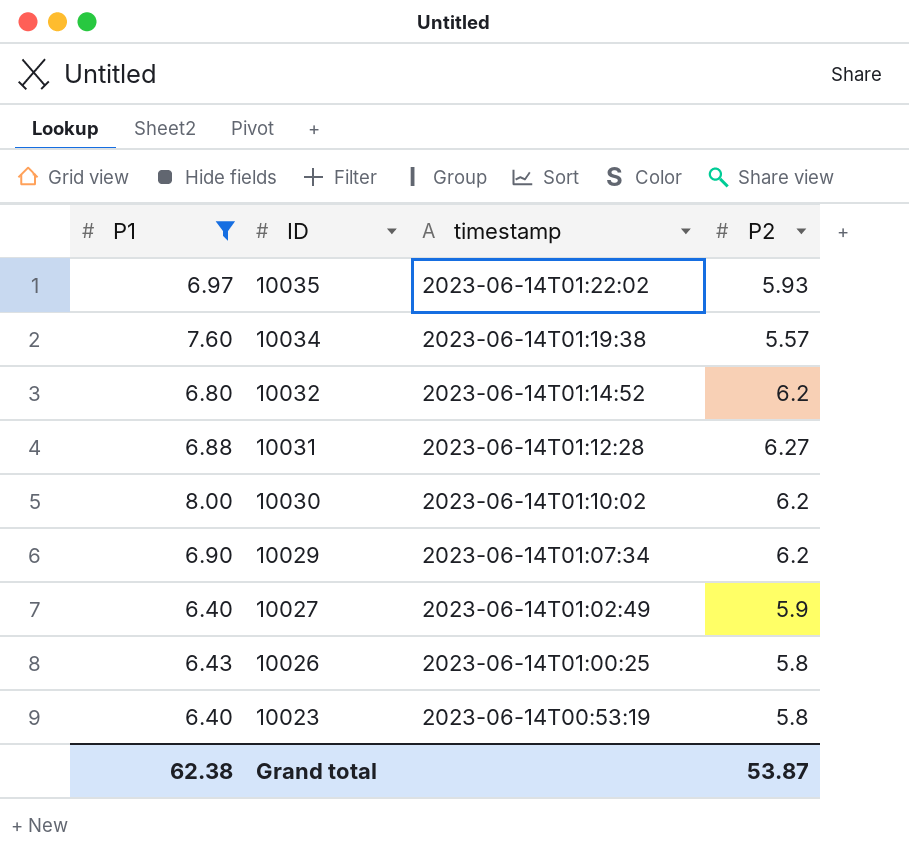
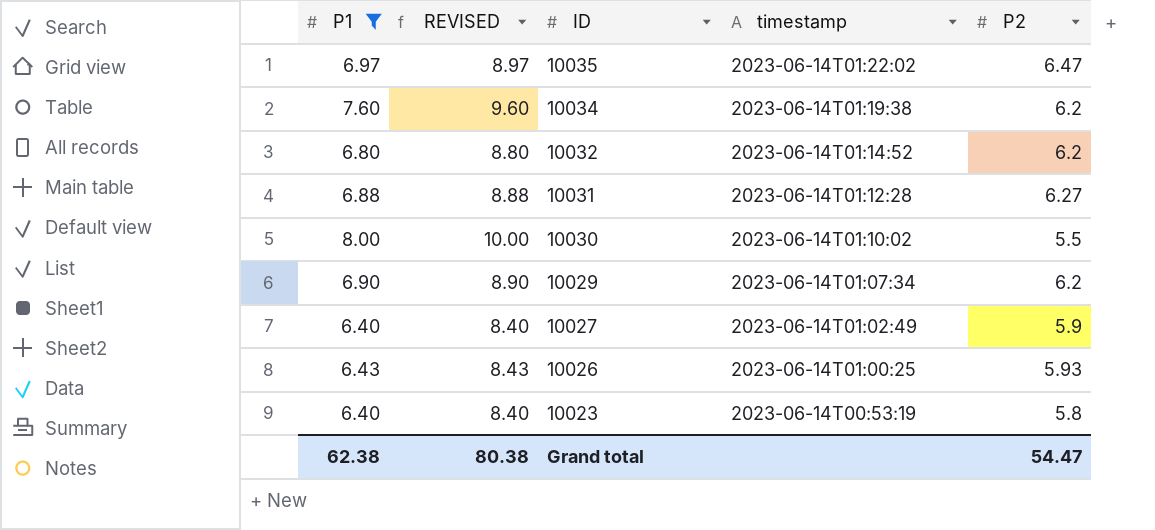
column REVISED | formula: none -> [P1] + 2
10035 | P2: 5.93 -> 6.47
10034 | P2: 5.57 -> 6.2
10030 | P2: 6.2 -> 5.5
10026 | P2: 5.8 -> 5.93
Grand total | P2: 53.87 -> 54.47

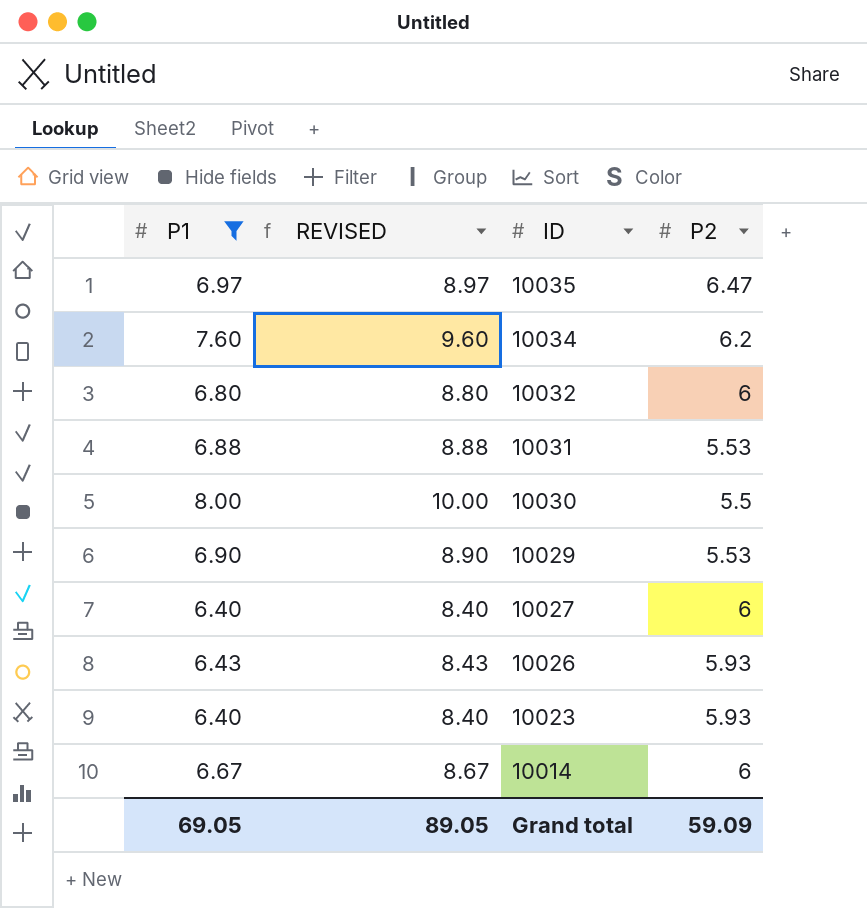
column timestamp | position: 4 -> none
10032 | P2: 6.2 -> 6
10031 | P2: 6.27 -> 5.53
10029 | P2: 6.2 -> 5.53
10027 | P2: 5.9 -> 6
10023 | P2: 5.8 -> 5.93
row 10014: none -> 6.67 | 8.67 | 6
Grand total | P1: 62.38 -> 69.05
Grand total | REVISED: 80.38 -> 89.05
Grand total | P2: 54.47 -> 59.09

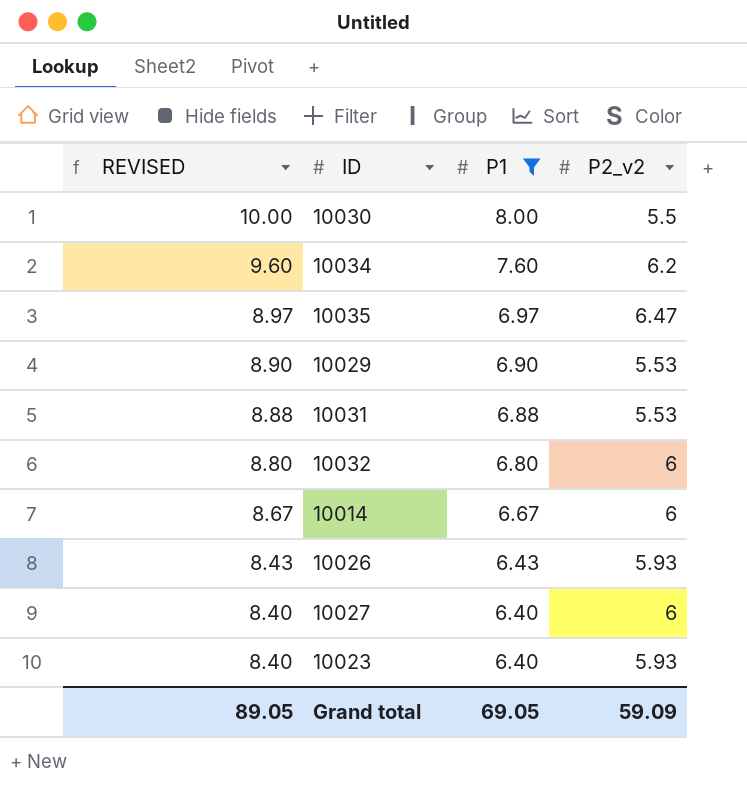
row order: ID descending -> REVISED descending
column P1 | position: 1 -> 3
column name: P2 -> P2_v2

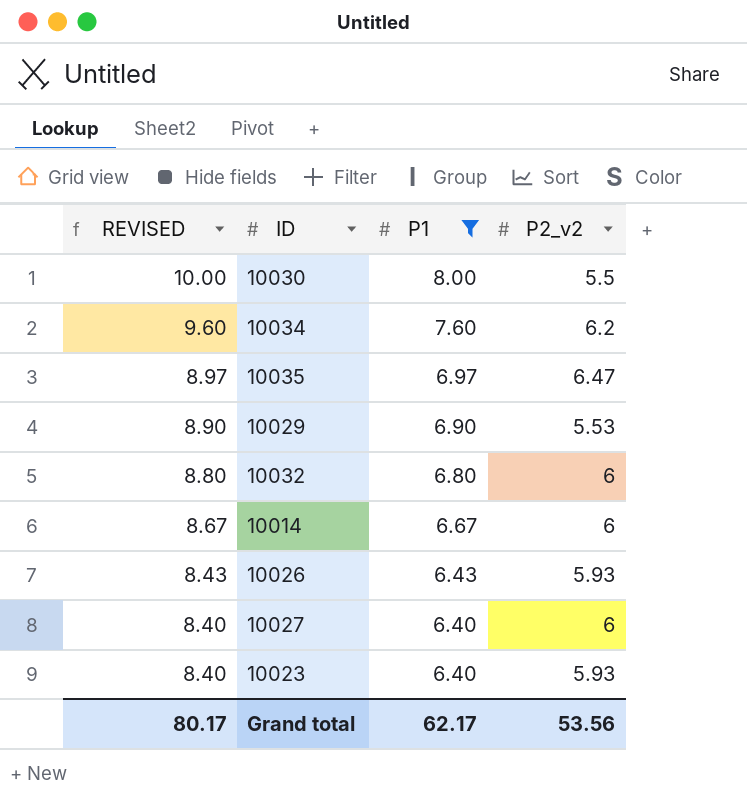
row 10031: 8.88 | 6.88 | 5.53 -> none
Grand total | REVISED: 89.05 -> 80.17
Grand total | P1: 69.05 -> 62.17
Grand total | P2_v2: 59.09 -> 53.56

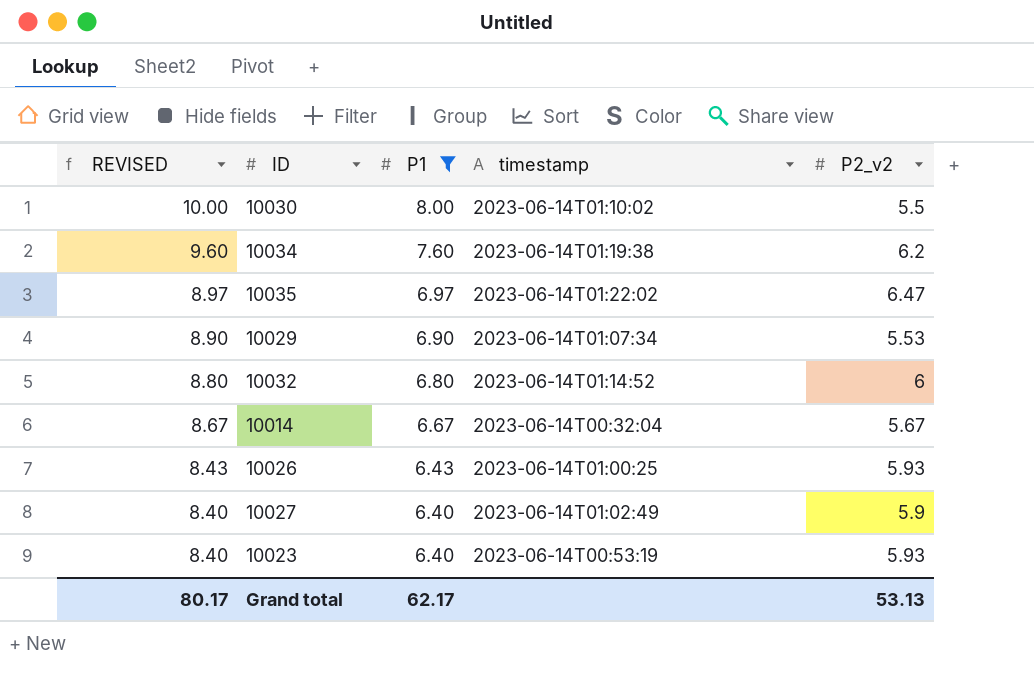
column timestamp | position: none -> 4
10014 | P2_v2: 6 -> 5.67
10027 | P2_v2: 6 -> 5.9
Grand total | P2_v2: 53.56 -> 53.13

